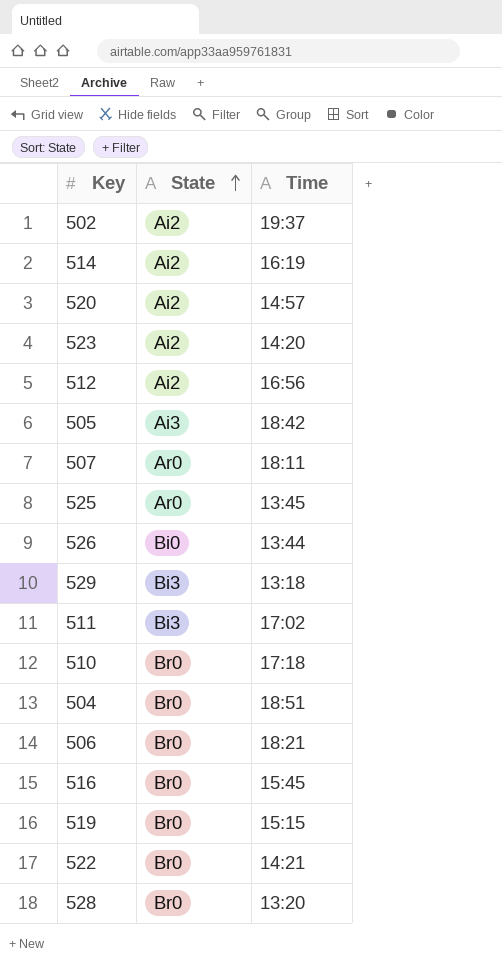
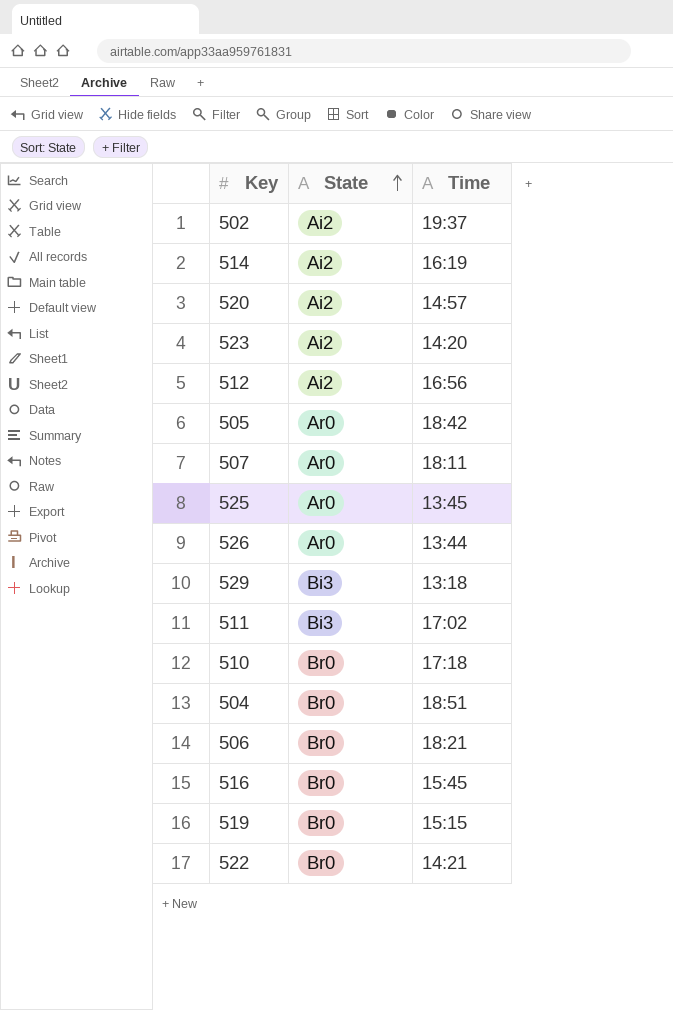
row 528: Br0 | 13:20 -> none
505 | State: Ai3 -> Ar0
526 | State: Bi0 -> Ar0

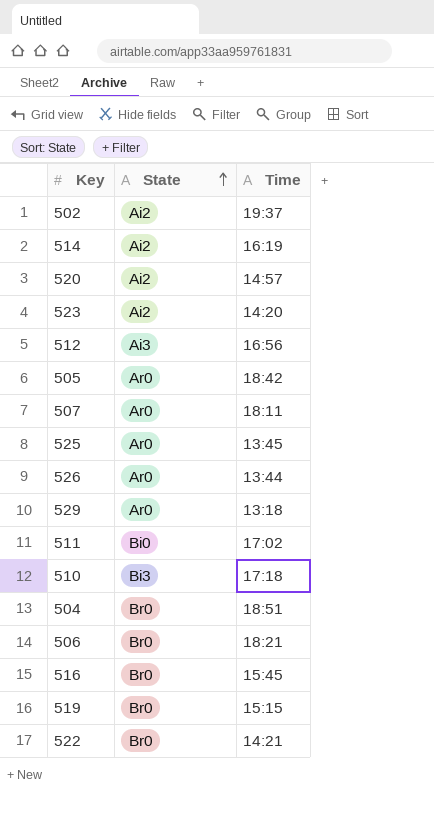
512 | State: Ai2 -> Ai3
529 | State: Bi3 -> Ar0
511 | State: Bi3 -> Bi0
510 | State: Br0 -> Bi3

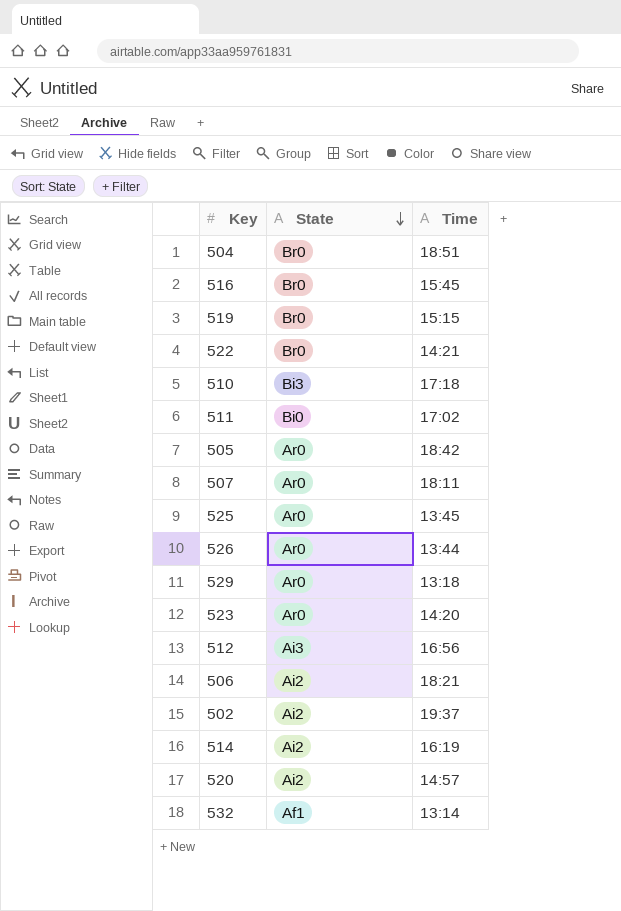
row order: State ascending -> State descending
523 | State: Ai2 -> Ar0
506 | State: Br0 -> Ai2
row 532: none -> Af1 | 13:14

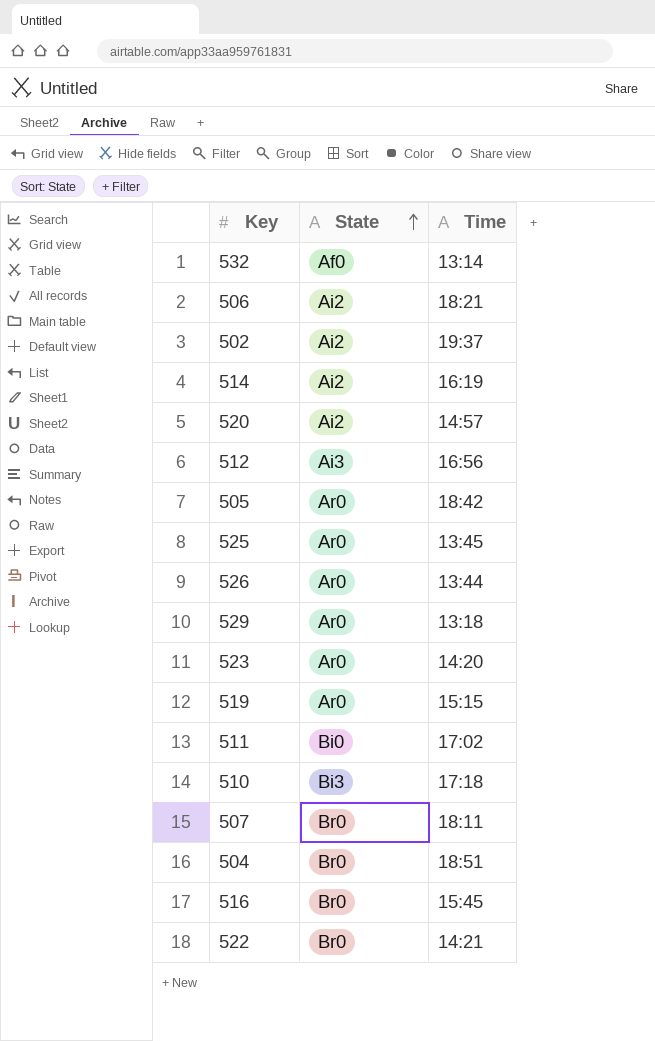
row order: State descending -> State ascending
532 | State: Af1 -> Af0
519 | State: Br0 -> Ar0
507 | State: Ar0 -> Br0

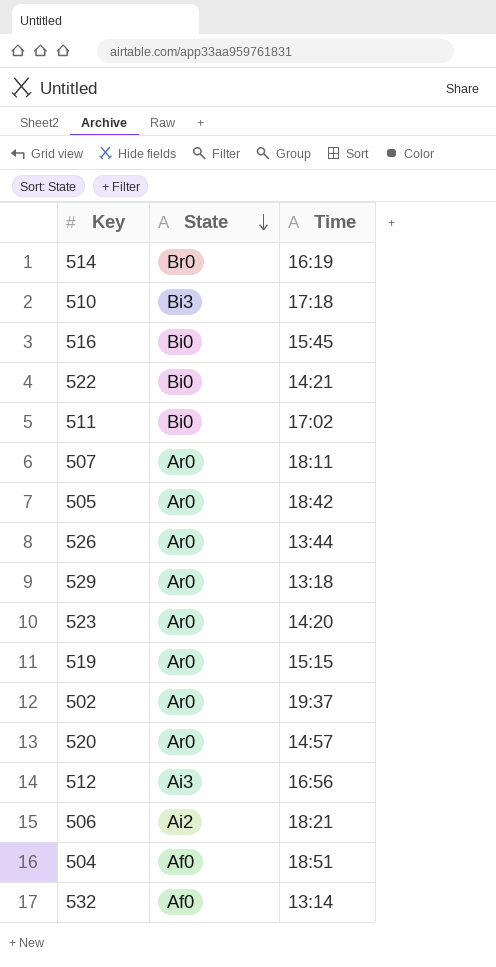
row order: State ascending -> State descending
row 525: Ar0 | 13:45 -> none
514 | State: Ai2 -> Br0
516 | State: Br0 -> Bi0
522 | State: Br0 -> Bi0
507 | State: Br0 -> Ar0
502 | State: Ai2 -> Ar0
520 | State: Ai2 -> Ar0
504 | State: Br0 -> Af0

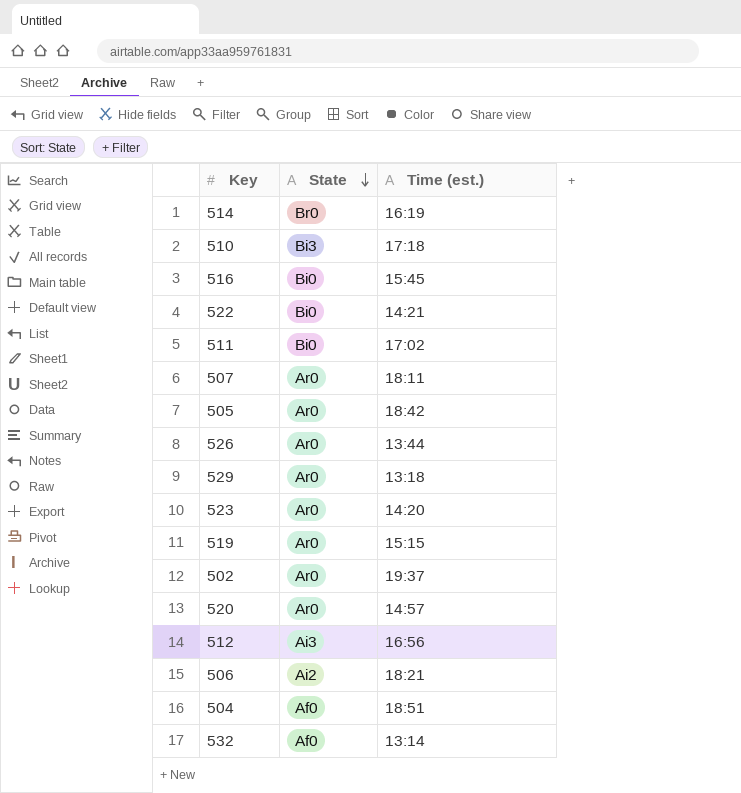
column name: Time -> Time (est.)

